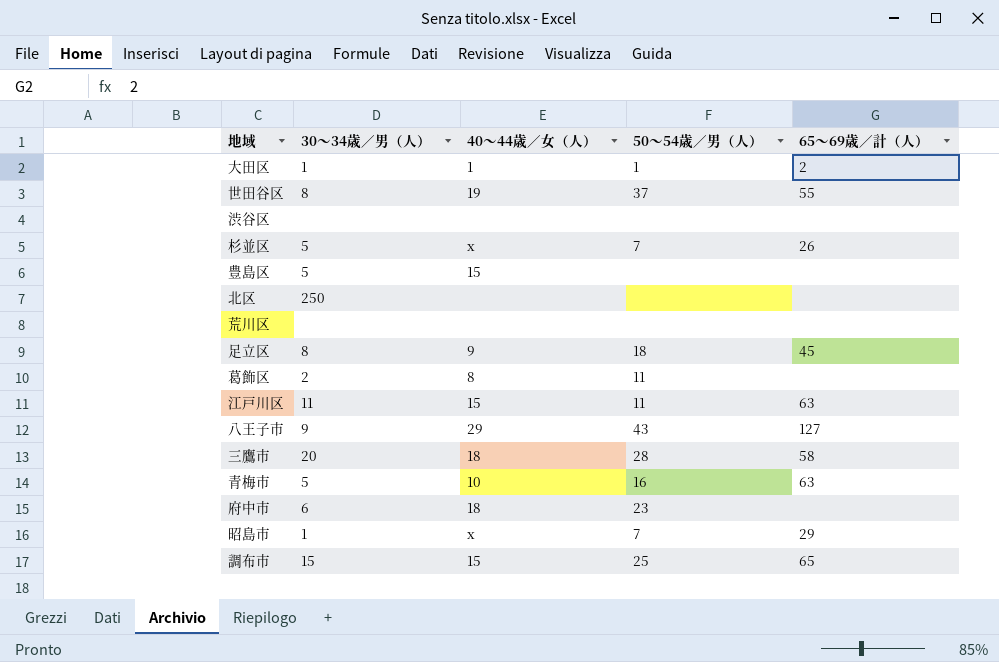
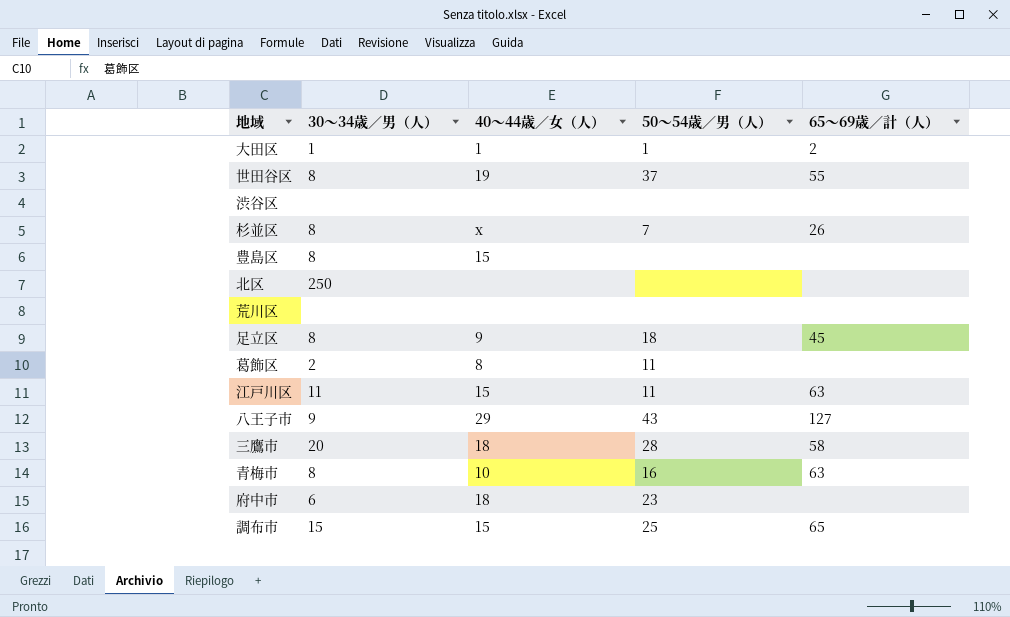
row 昭島市: 1 | x | 7 | 29 -> none
杉並区 | 30～34歳／男（人）: 5 -> 8
豊島区 | 30～34歳／男（人）: 5 -> 8
青梅市 | 30～34歳／男（人）: 5 -> 8

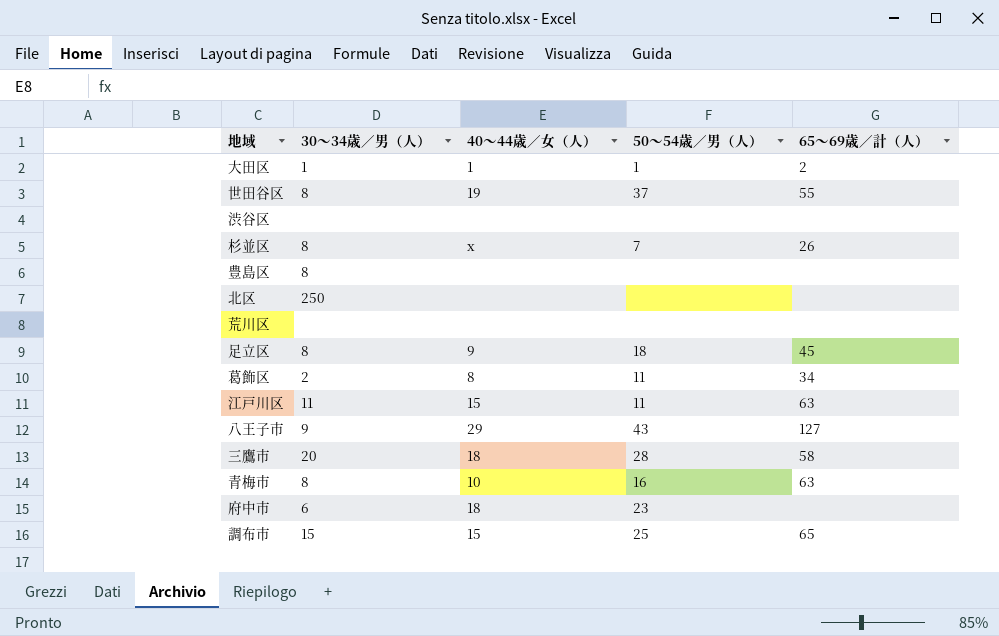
豊島区 | 40～44歳／女（人）: 15 -> none
葛飾区 | 65～69歳／計（人）: none -> 34

